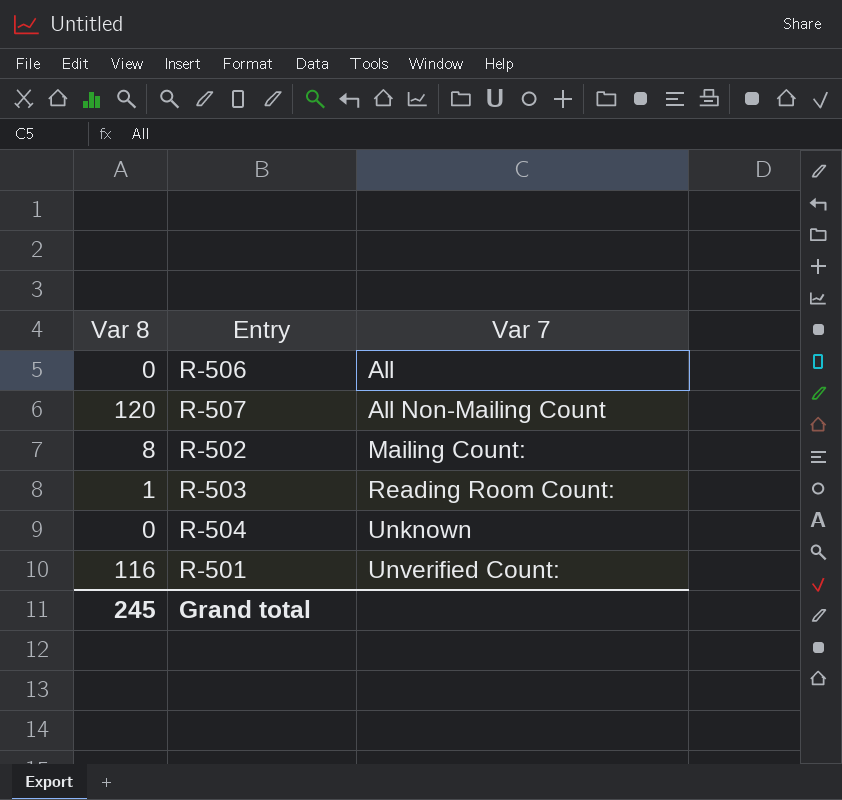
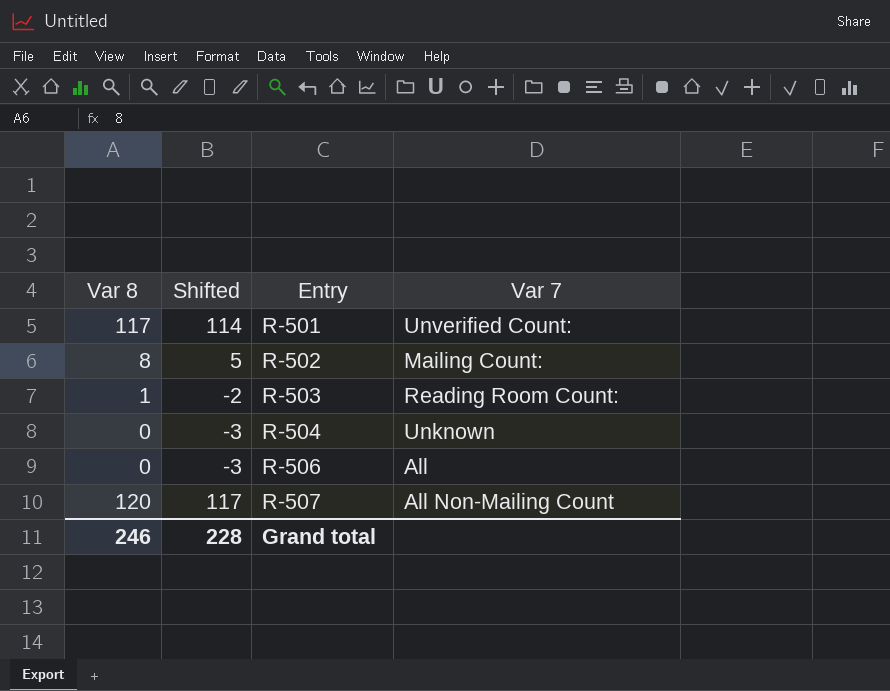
row order: Var 7 ascending -> Entry ascending
column Shifted | formula: none -> [Var 8] - 3
R-501 | Var 8: 116 -> 117
Grand total | Var 8: 245 -> 246

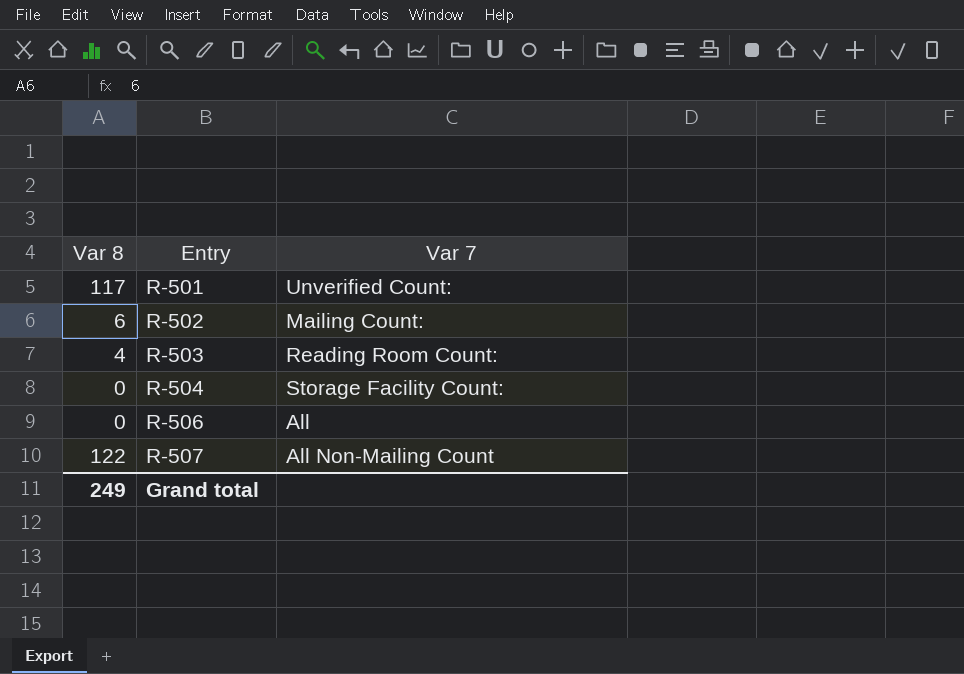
column Shifted | formula: [Var 8] - 3 -> none
R-502 | Var 8: 8 -> 6
R-503 | Var 8: 1 -> 4
R-504 | Var 7: Unknown -> Storage Facility Count:
R-507 | Var 8: 120 -> 122
Grand total | Var 8: 246 -> 249

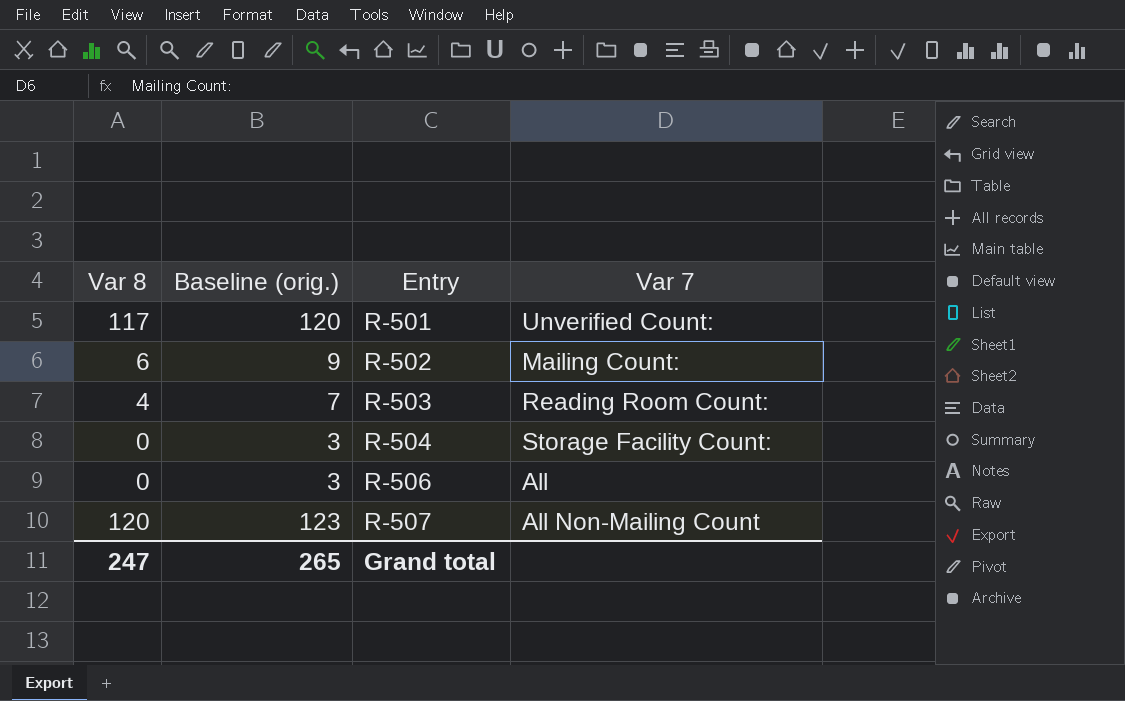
column Baseline (orig.) | formula: none -> [Var 8] + 3
R-507 | Var 8: 122 -> 120
Grand total | Var 8: 249 -> 247

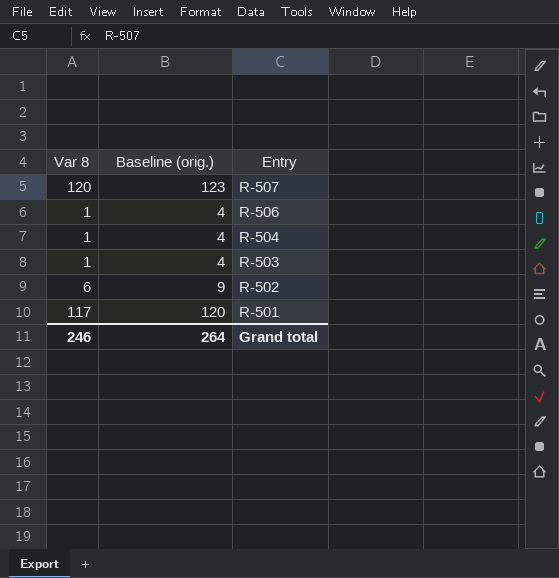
row order: Entry ascending -> Entry descending
column Var 7 | position: 4 -> none
R-506 | Var 8: 0 -> 1
R-506 | Baseline (orig.): 3 -> 4
R-504 | Var 8: 0 -> 1
R-504 | Baseline (orig.): 3 -> 4
R-503 | Var 8: 4 -> 1
R-503 | Baseline (orig.): 7 -> 4
Grand total | Var 8: 247 -> 246
Grand total | Baseline (orig.): 265 -> 264

